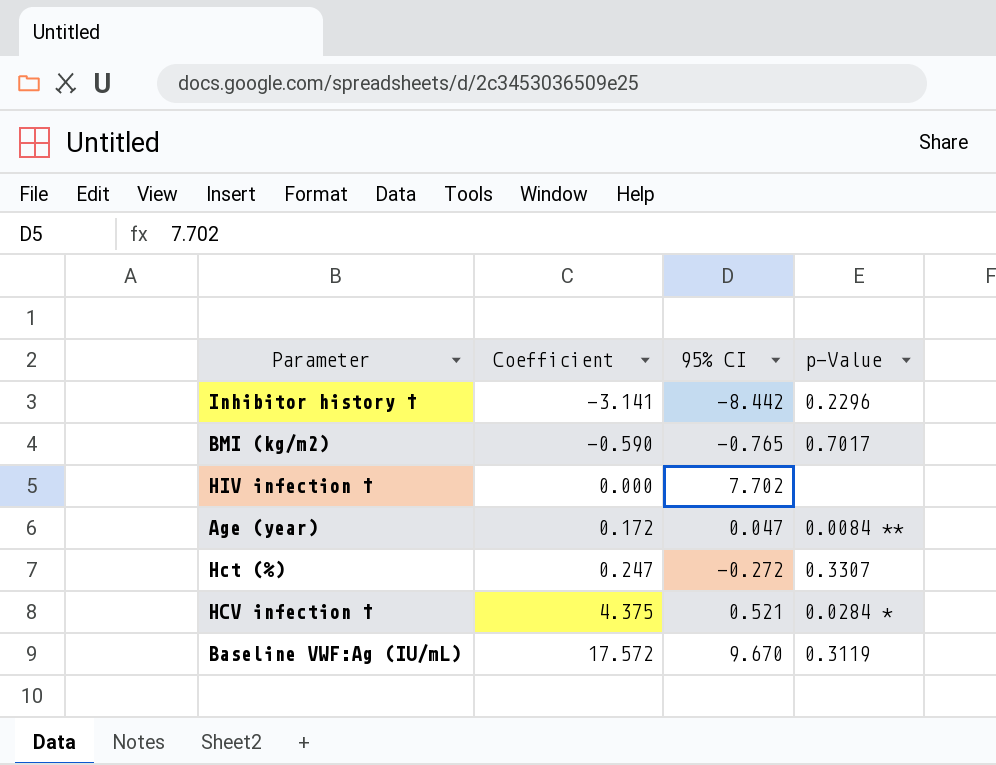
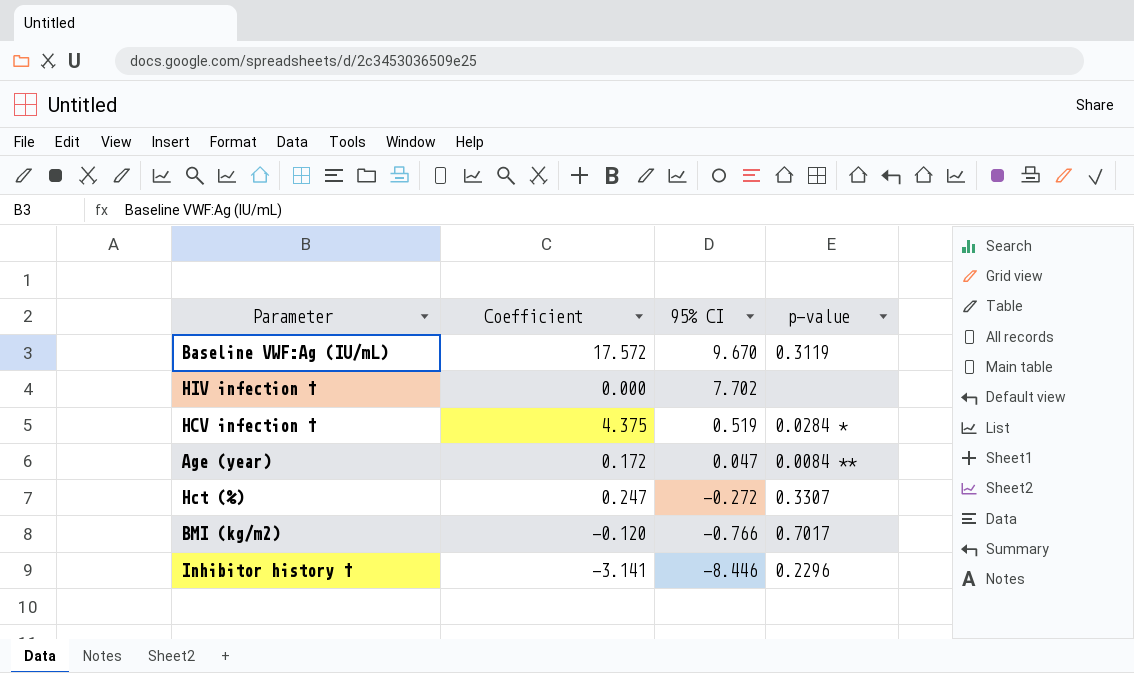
row order: Coefficient ascending -> 95% CI descending
column name: p-Value -> p-value
HCV infection † | 95% CI: 0.521 -> 0.519
BMI (kg/m2) | Coefficient: -0.590 -> -0.120
BMI (kg/m2) | 95% CI: -0.765 -> -0.766
Inhibitor history † | 95% CI: -8.442 -> -8.446

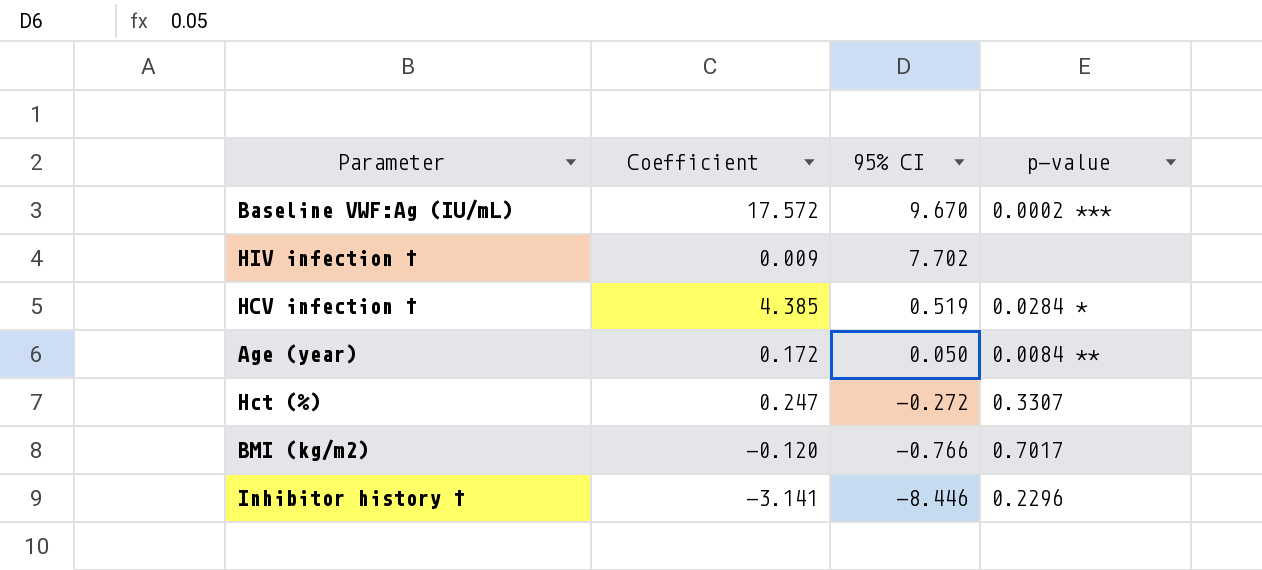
Baseline VWF:Ag (IU/mL) | p-value: 0.3119 -> 0.0002 ***
HIV infection † | Coefficient: 0.000 -> 0.009
HCV infection † | Coefficient: 4.375 -> 4.385
Age (year) | 95% CI: 0.047 -> 0.050

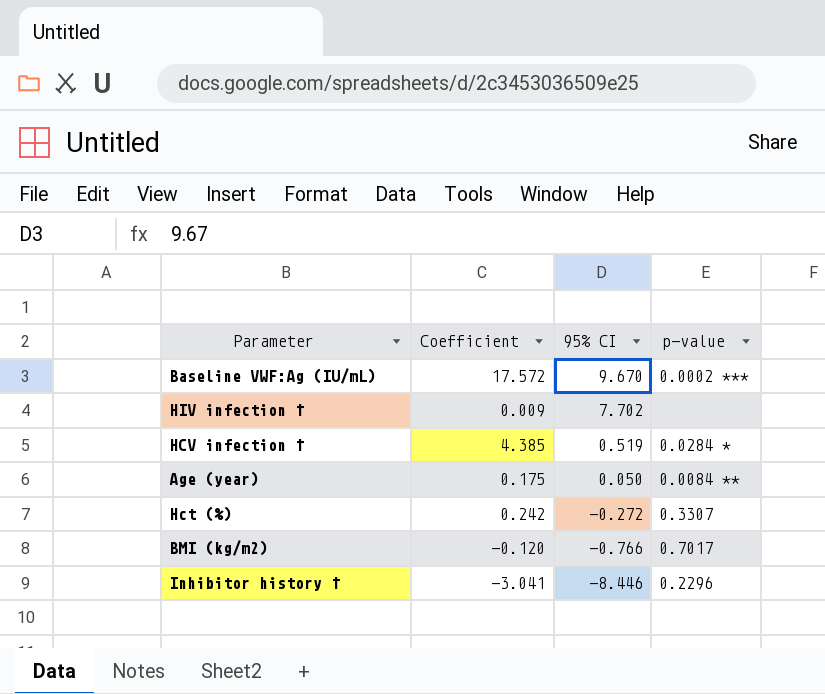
Age (year) | Coefficient: 0.172 -> 0.175
Hct (%) | Coefficient: 0.247 -> 0.242
Inhibitor history † | Coefficient: -3.141 -> -3.041

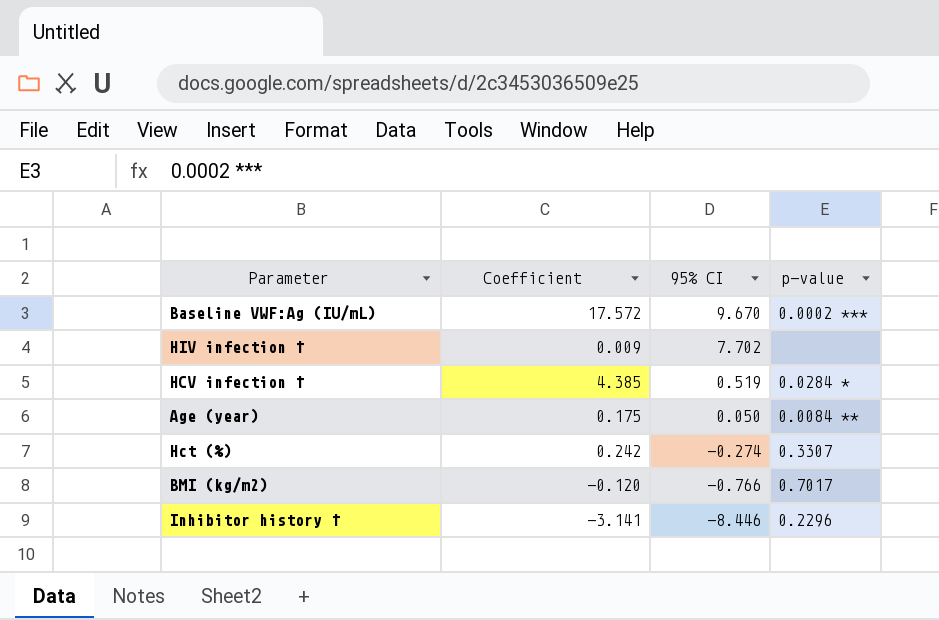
Hct (%) | 95% CI: -0.272 -> -0.274
Inhibitor history † | Coefficient: -3.041 -> -3.141

